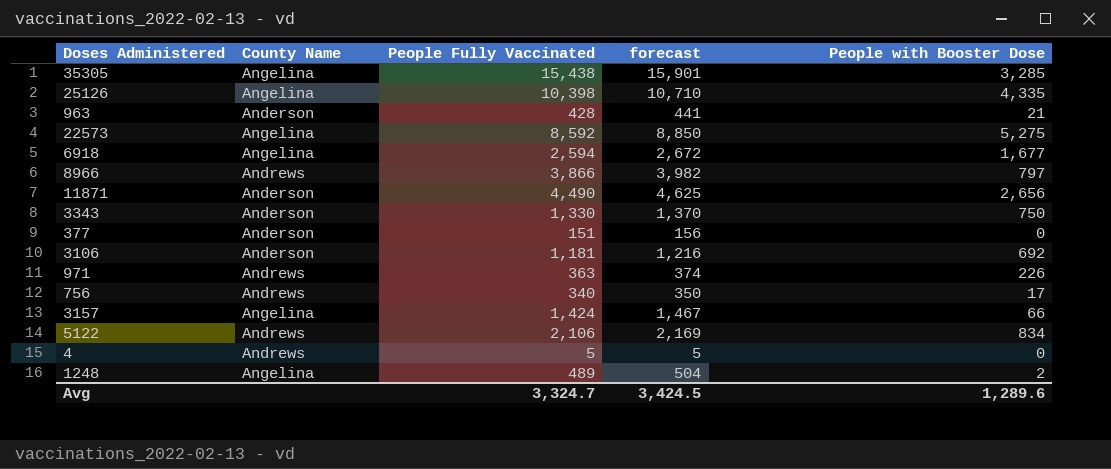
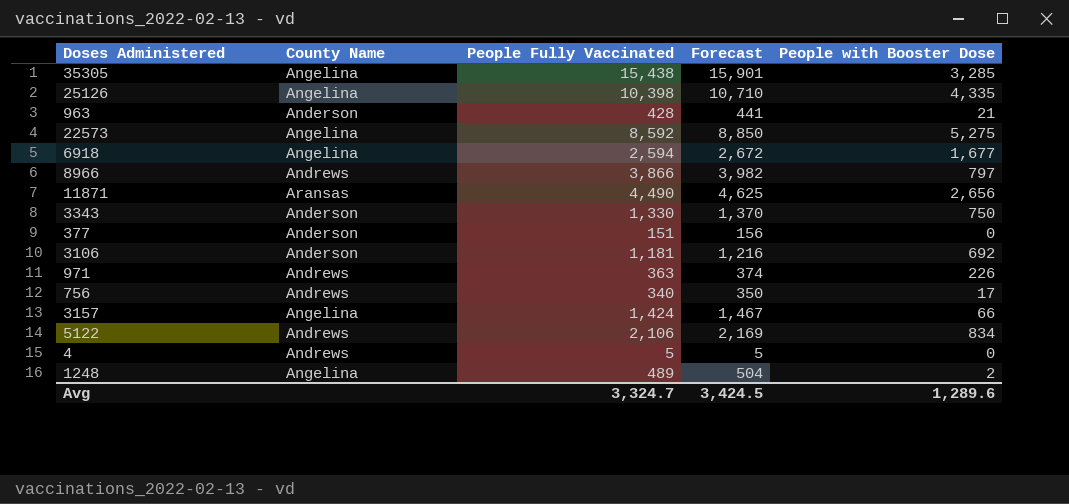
column name: forecast -> Forecast
11871 | County Name: Anderson -> Aransas

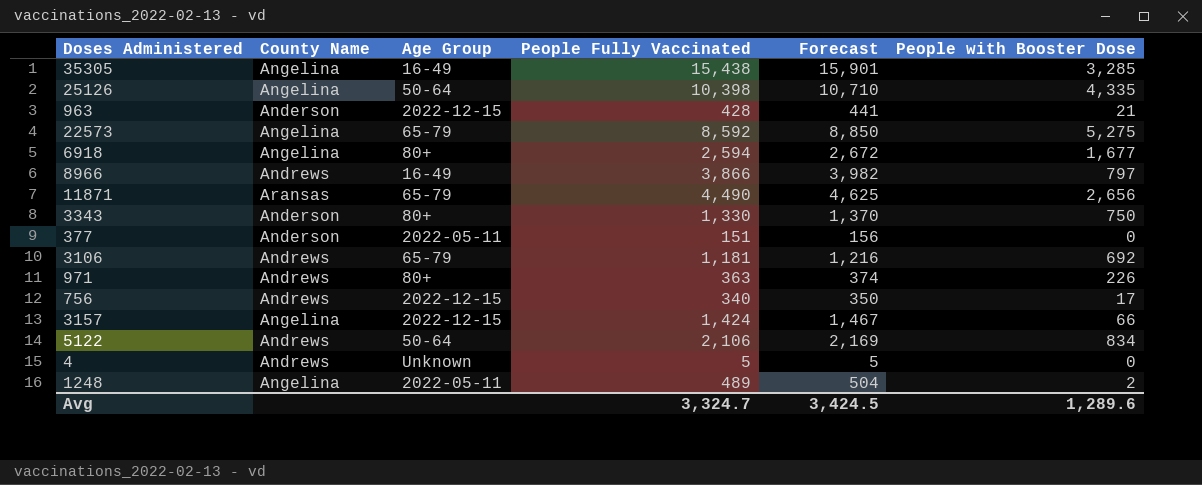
column Age Group | position: none -> 3
3106 | County Name: Anderson -> Andrews

